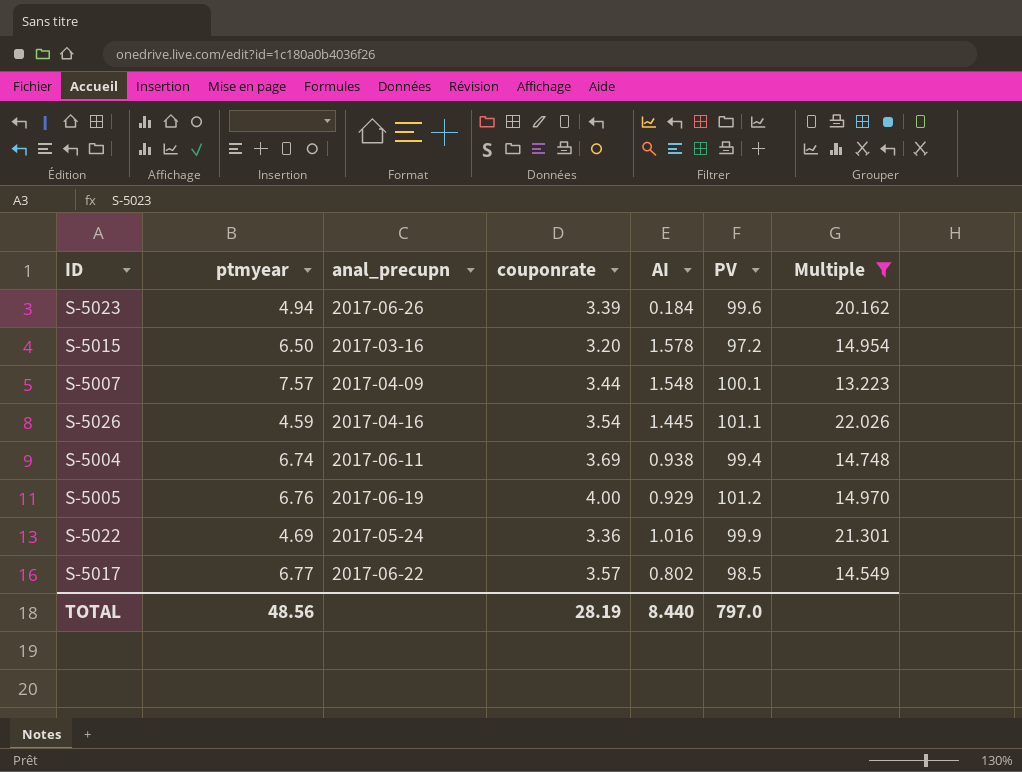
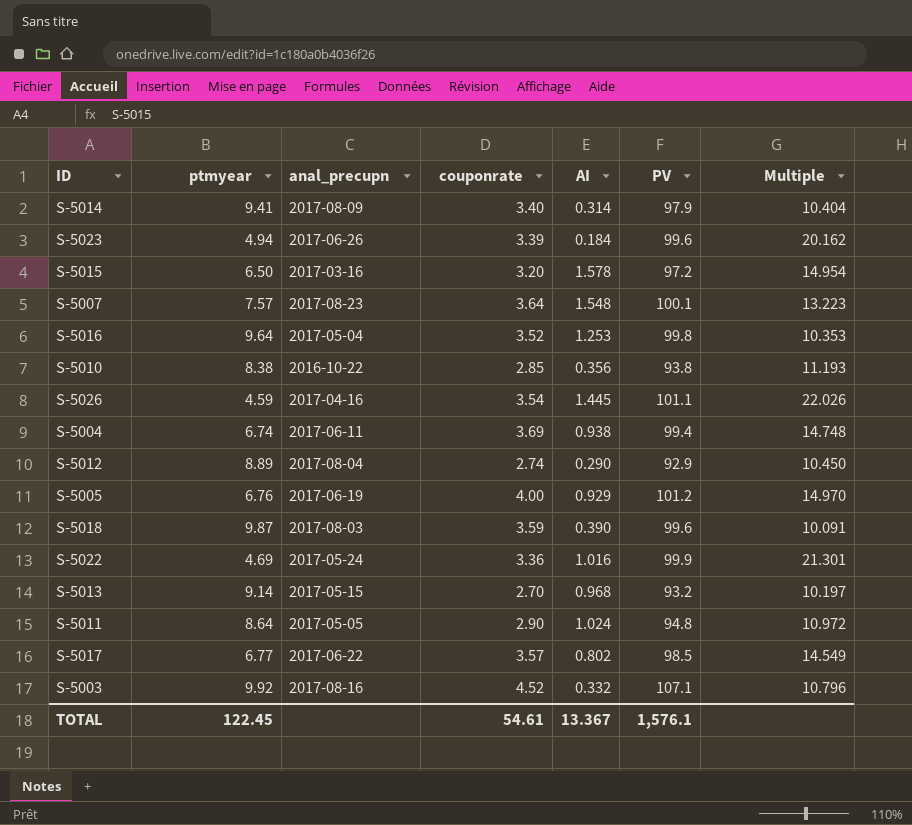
filter: Multiple >= 13.223 -> none
S-5007 | anal_precupn: 2017-04-09 -> 2017-08-23
S-5007 | couponrate: 3.44 -> 3.64
TOTAL | ptmyear: 48.56 -> 122.45
TOTAL | couponrate: 28.19 -> 54.61
TOTAL | AI: 8.440 -> 13.367
TOTAL | PV: 797.0 -> 1,576.1

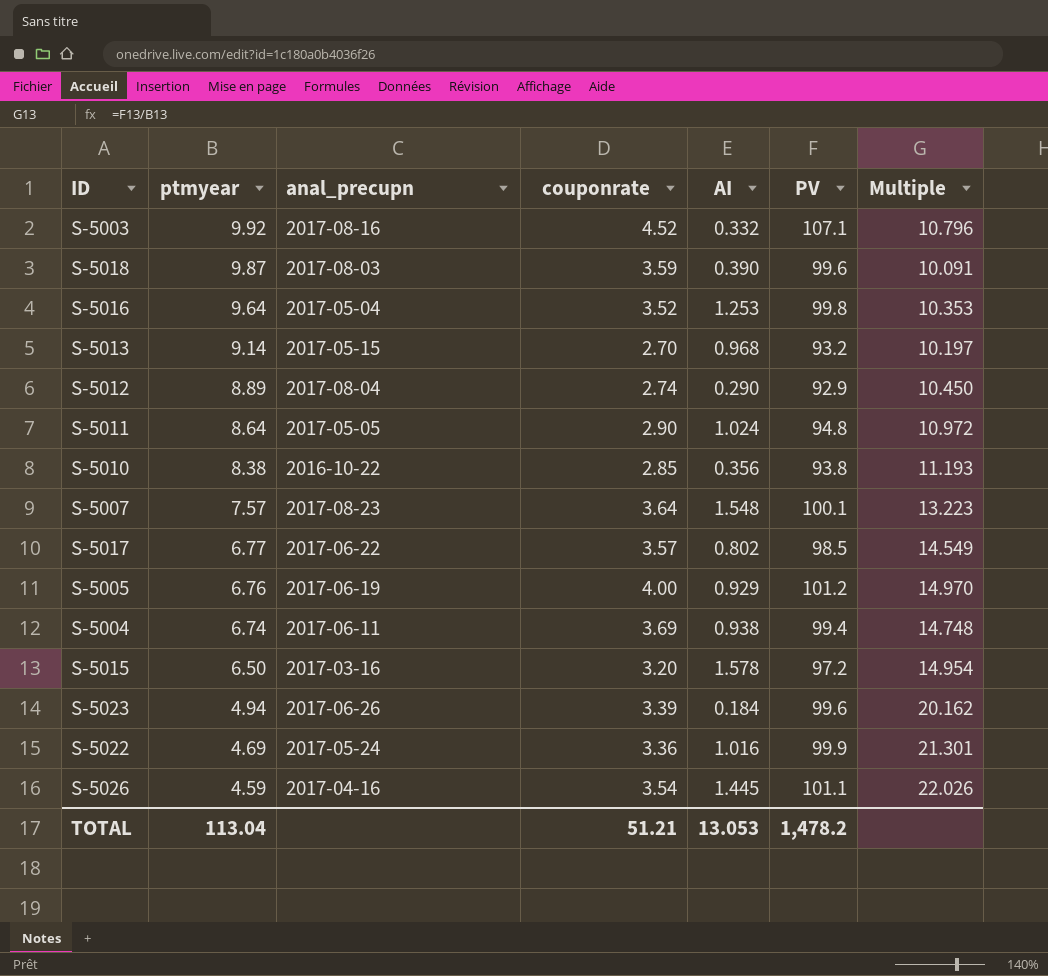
row order: none -> ptmyear descending
row S-5014: 9.41 | 2017-08-09 | 3.40 | 0.314 | 97.9 | 10.404 -> none
TOTAL | ptmyear: 122.45 -> 113.04
TOTAL | couponrate: 54.61 -> 51.21
TOTAL | AI: 13.367 -> 13.053
TOTAL | PV: 1,576.1 -> 1,478.2

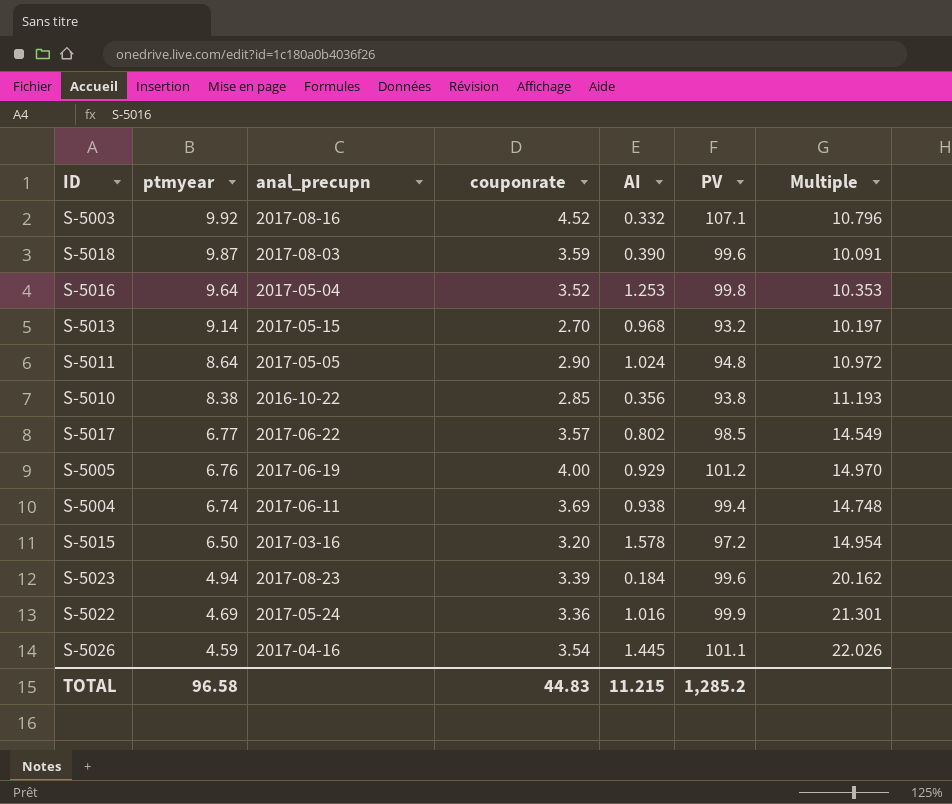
row S-5012: 8.89 | 2017-08-04 | 2.74 | 0.290 | 92.9 | 10.450 -> none
row S-5007: 7.57 | 2017-08-23 | 3.64 | 1.548 | 100.1 | 13.223 -> none
S-5023 | anal_precupn: 2017-06-26 -> 2017-08-23
TOTAL | ptmyear: 113.04 -> 96.58
TOTAL | couponrate: 51.21 -> 44.83
TOTAL | AI: 13.053 -> 11.215
TOTAL | PV: 1,478.2 -> 1,285.2

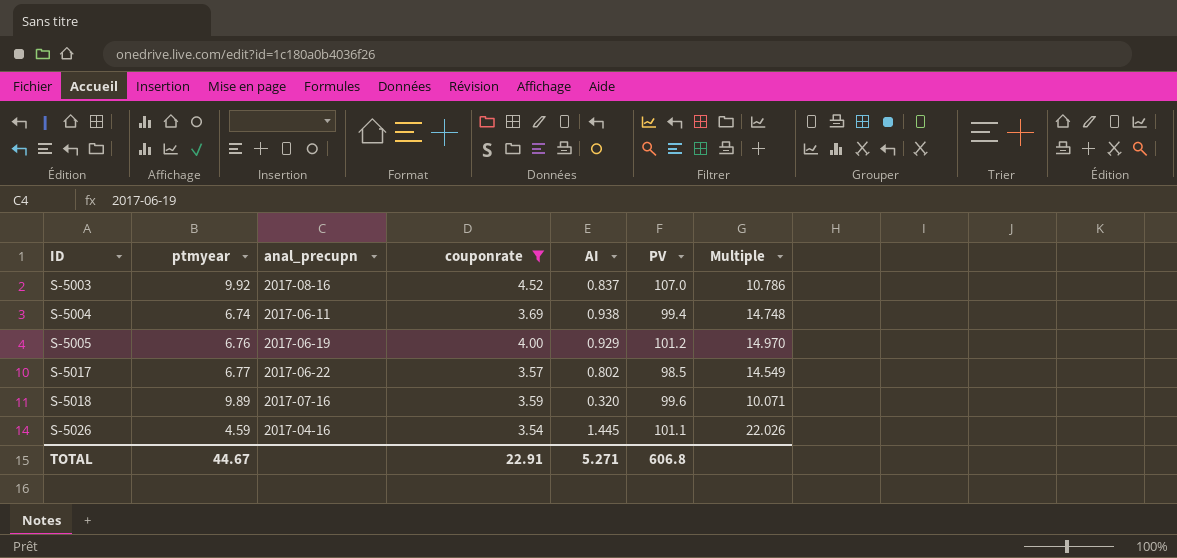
filter: none -> couponrate >= 3.54
row order: ptmyear descending -> ID ascending
S-5003 | AI: 0.332 -> 0.837
S-5003 | PV: 107.1 -> 107.0
S-5003 | Multiple: 10.796 -> 10.786
S-5018 | ptmyear: 9.87 -> 9.89
S-5018 | anal_precupn: 2017-08-03 -> 2017-07-16
S-5018 | AI: 0.390 -> 0.320
S-5018 | Multiple: 10.091 -> 10.071
TOTAL | ptmyear: 96.58 -> 44.67
TOTAL | couponrate: 44.83 -> 22.91
TOTAL | AI: 11.215 -> 5.271
TOTAL | PV: 1,285.2 -> 606.8

